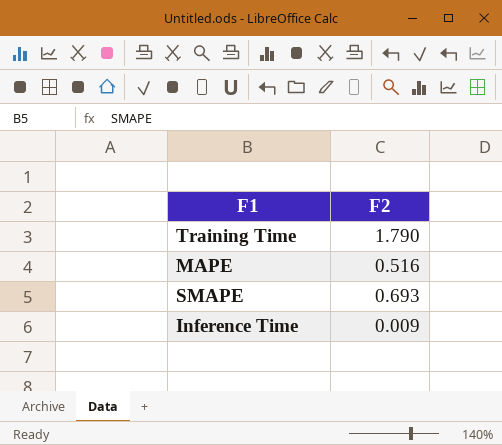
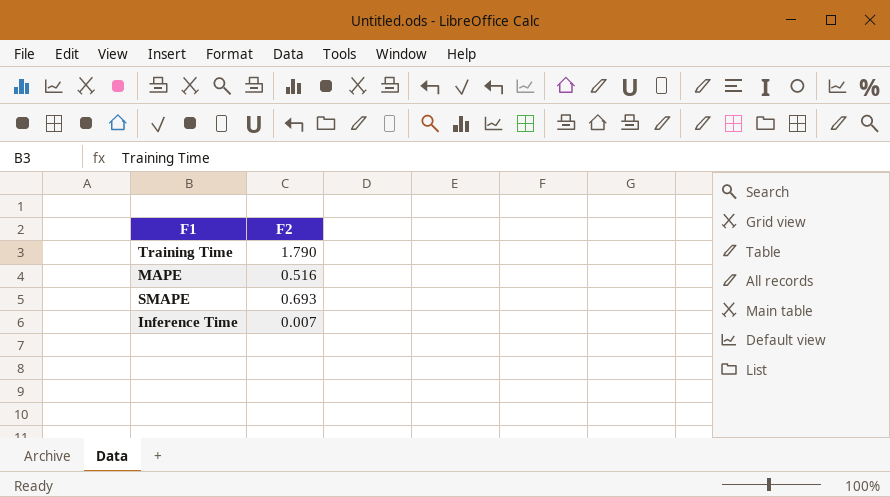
Inference Time | F2: 0.009 -> 0.007

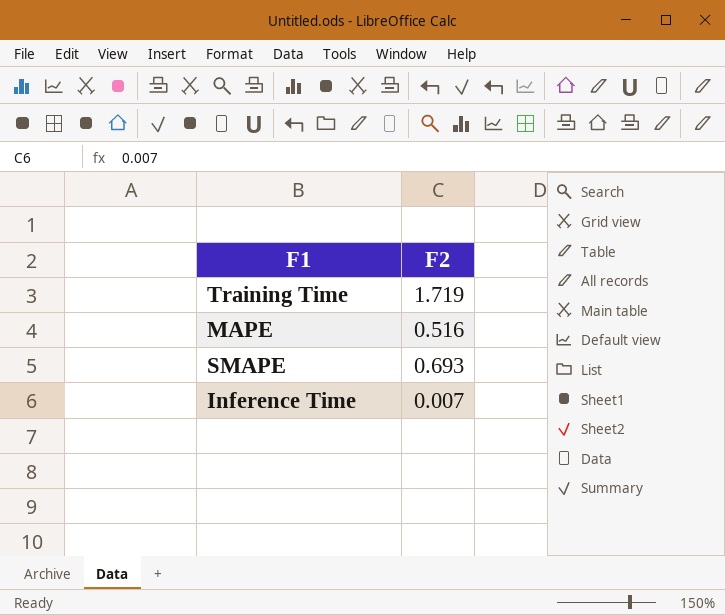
Training Time | F2: 1.790 -> 1.719

